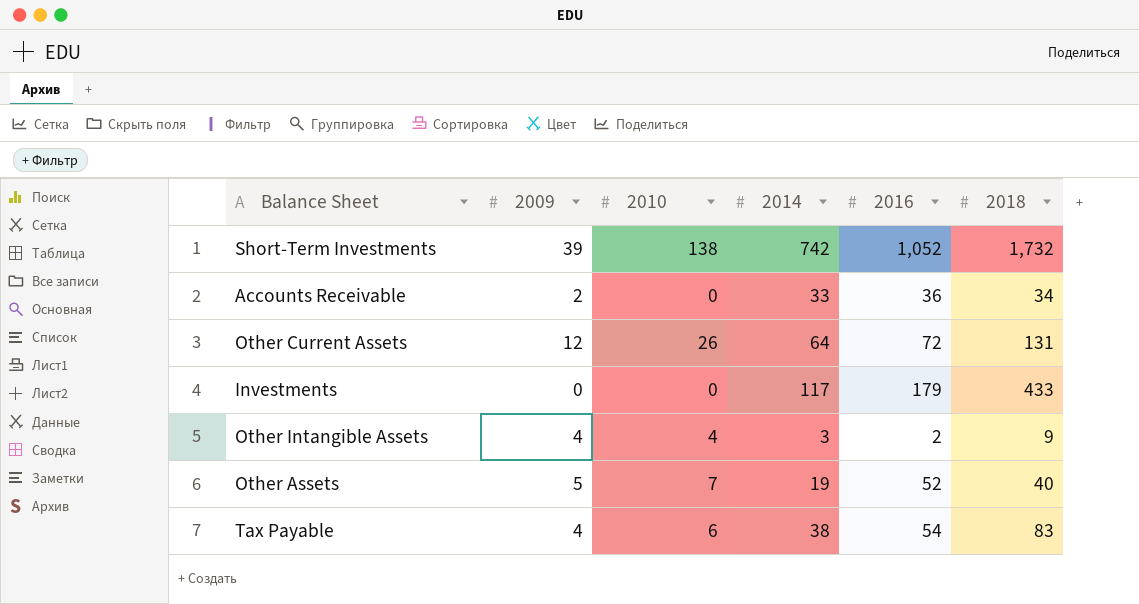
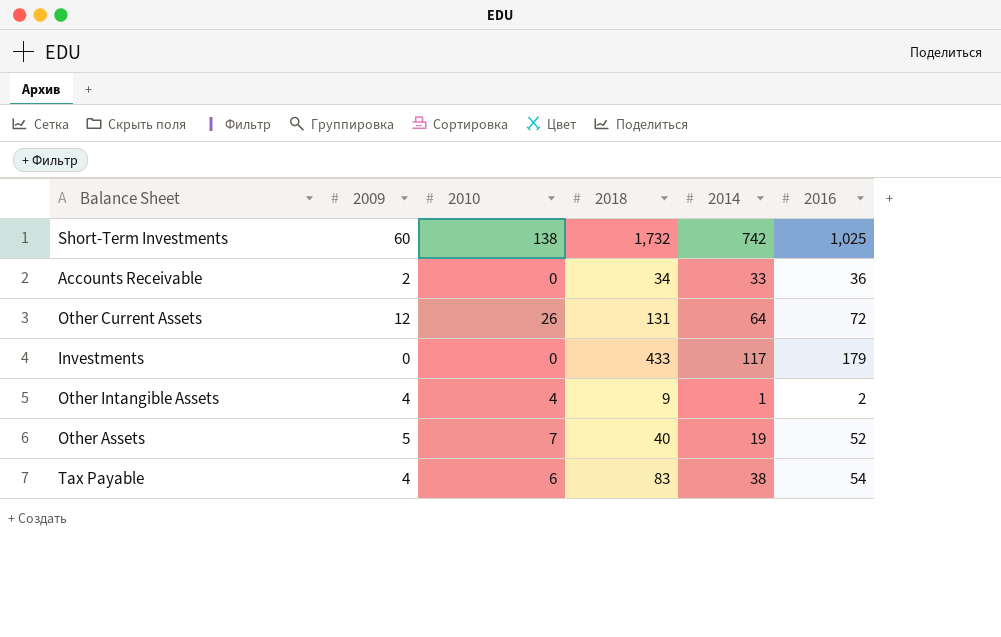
column 2018 | position: 6 -> 4
Short-Term Investments | 2009: 39 -> 60
Short-Term Investments | 2016: 1,052 -> 1,025
Other Intangible Assets | 2014: 3 -> 1

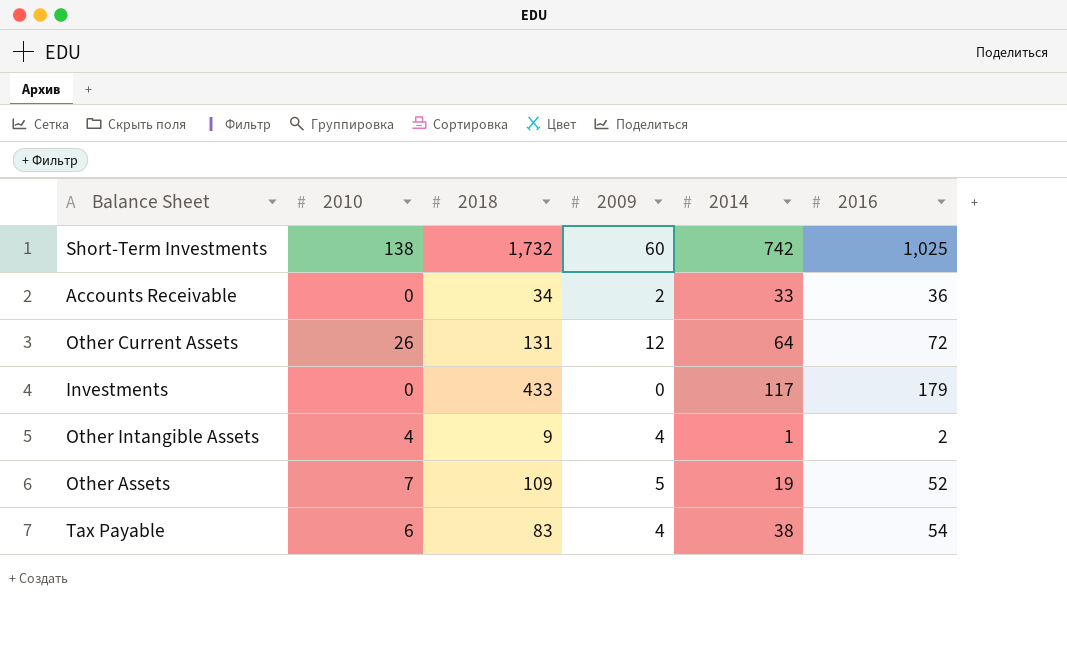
column 2009 | position: 2 -> 4
Other Assets | 2018: 40 -> 109

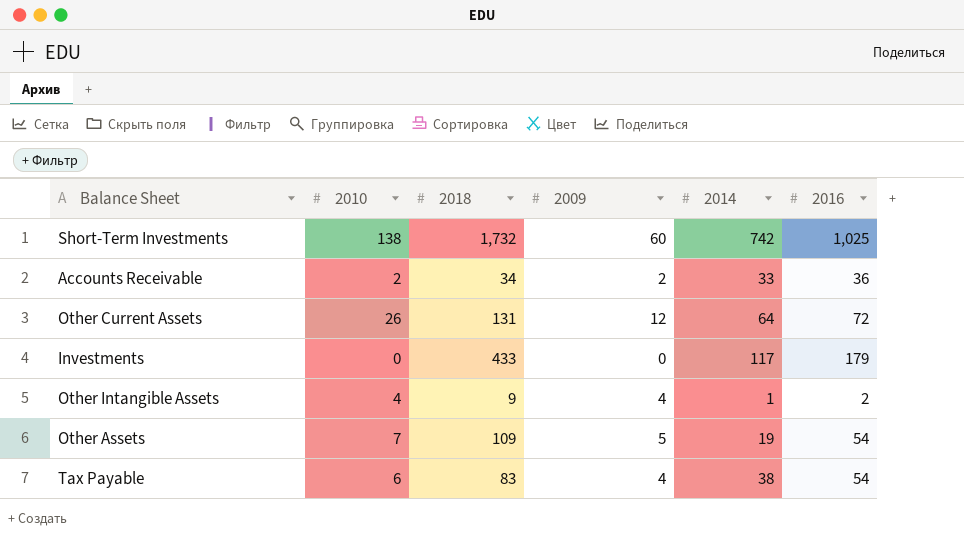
Accounts Receivable | 2010: 0 -> 2
Other Assets | 2016: 52 -> 54

